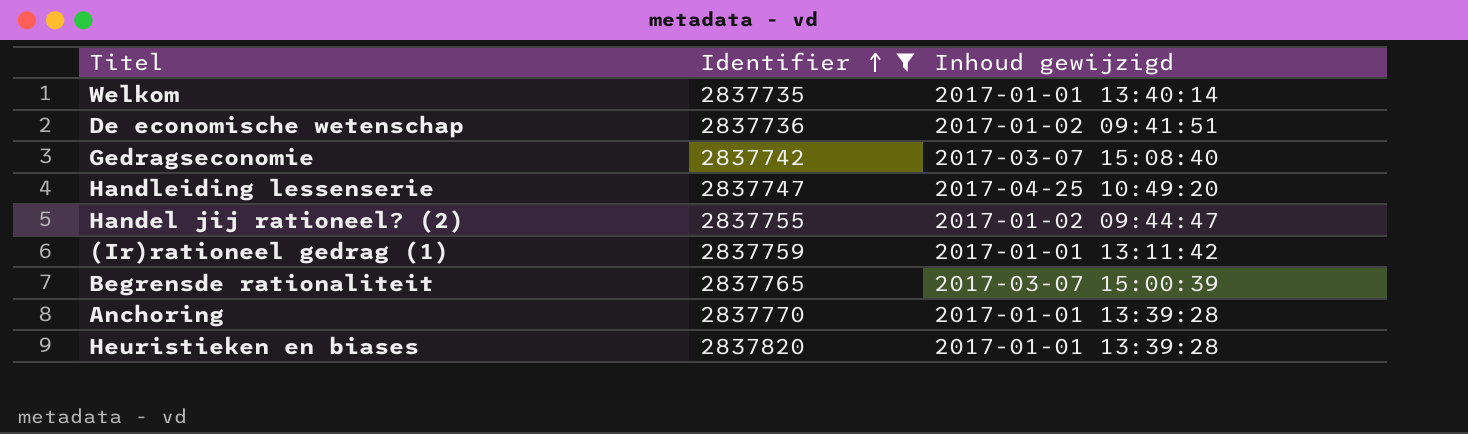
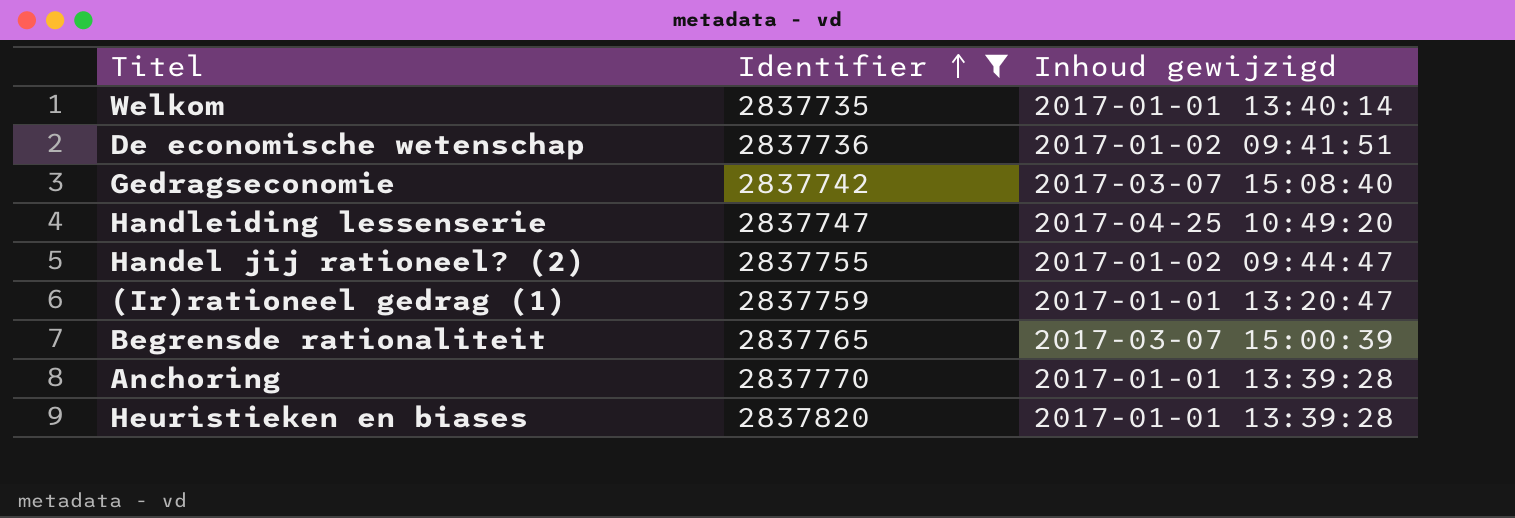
(Ir)rationeel gedrag (1) | Inhoud gewijzigd: 2017-01-01 13:11:42 -> 2017-01-01 13:20:47

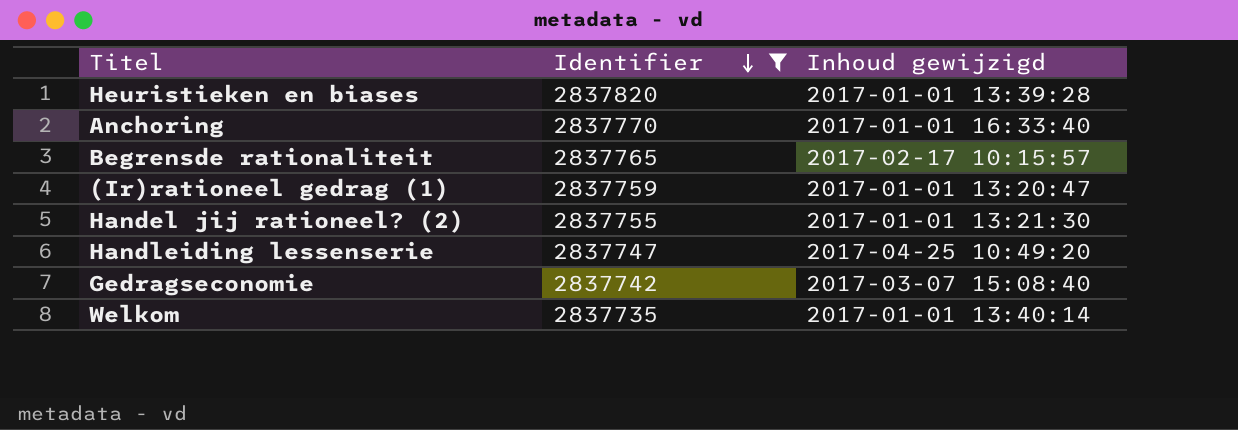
row order: Identifier ascending -> Identifier descending
row De economische wetenschap: 2837736 | 2017-01-02 09:41:51 -> none
Anchoring | Inhoud gewijzigd: 2017-01-01 13:39:28 -> 2017-01-01 16:33:40
Begrensde rationaliteit | Inhoud gewijzigd: 2017-03-07 15:00:39 -> 2017-02-17 10:15:57
Handel jij rationeel? (2) | Inhoud gewijzigd: 2017-01-02 09:44:47 -> 2017-01-01 13:21:30

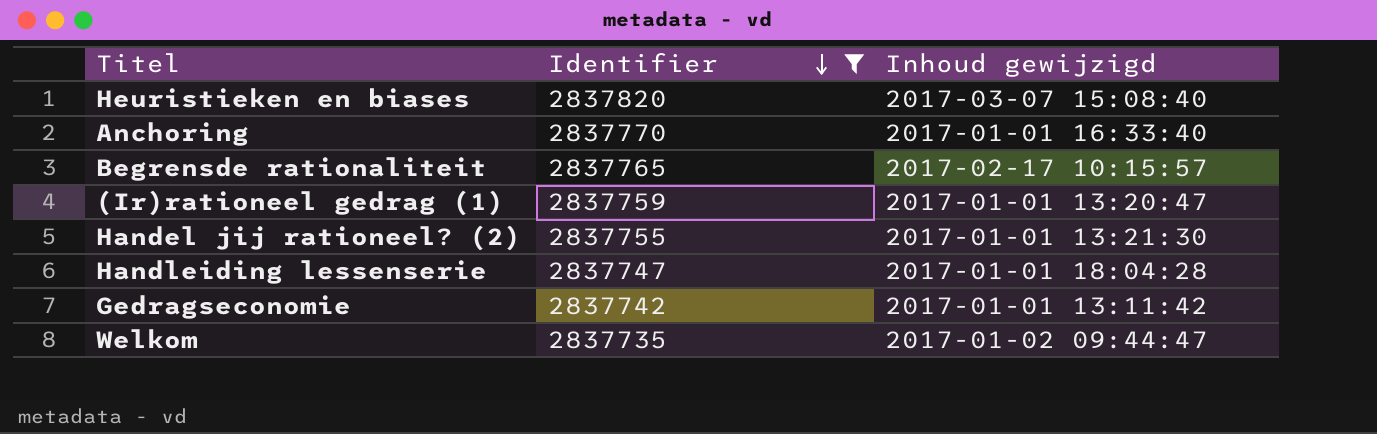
Heuristieken en biases | Inhoud gewijzigd: 2017-01-01 13:39:28 -> 2017-03-07 15:08:40
Handleiding lessenserie | Inhoud gewijzigd: 2017-04-25 10:49:20 -> 2017-01-01 18:04:28
Gedragseconomie | Inhoud gewijzigd: 2017-03-07 15:08:40 -> 2017-01-01 13:11:42
Welkom | Inhoud gewijzigd: 2017-01-01 13:40:14 -> 2017-01-02 09:44:47

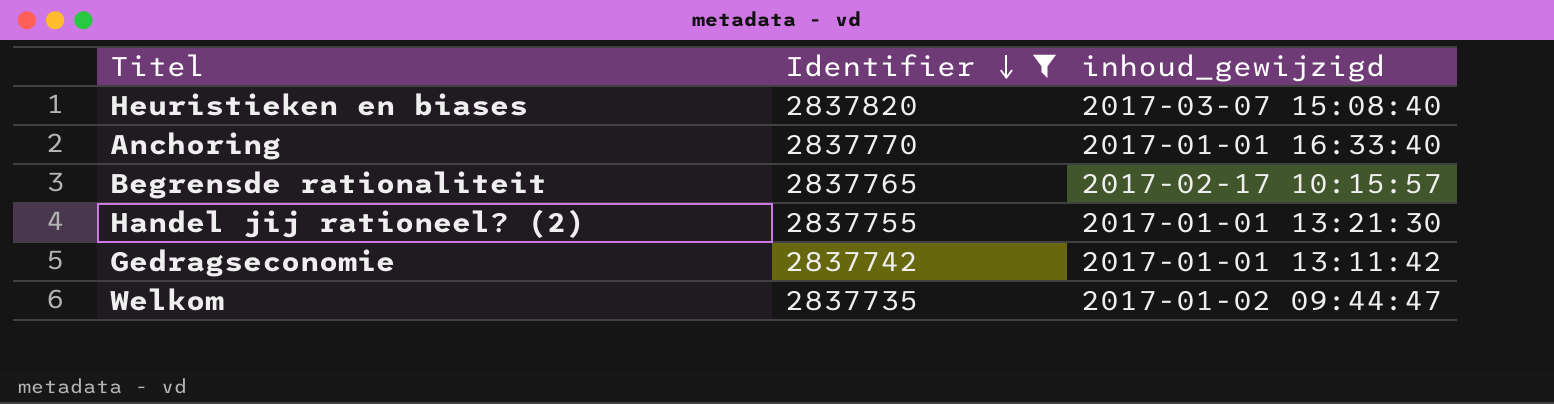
column name: Inhoud gewijzigd -> inhoud_gewijzigd
row (Ir)rationeel gedrag (1): 2837759 | 2017-01-01 13:20:47 -> none
row Handleiding lessenserie: 2837747 | 2017-01-01 18:04:28 -> none

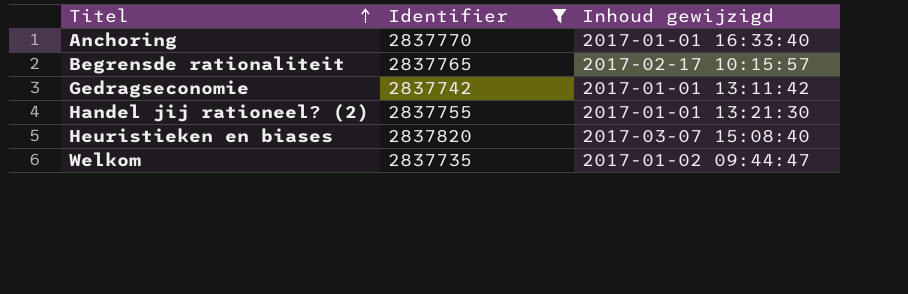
row order: Identifier descending -> Titel ascending
column name: inhoud_gewijzigd -> Inhoud gewijzigd

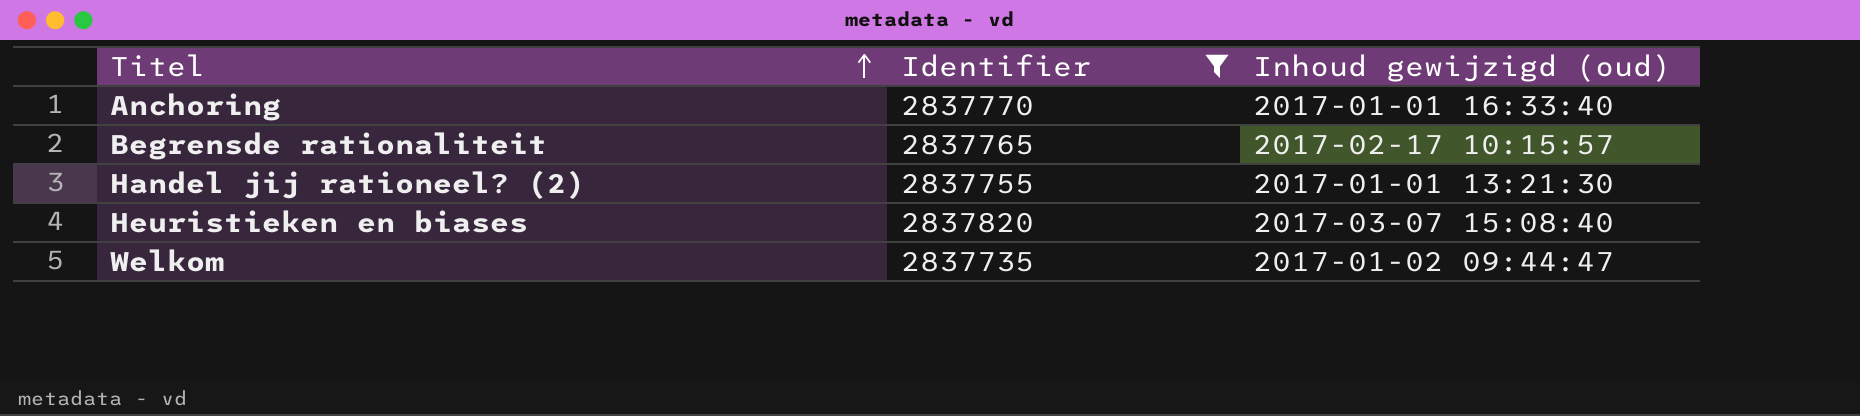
column name: Inhoud gewijzigd -> Inhoud gewijzigd (oud)
row Gedragseconomie: 2837742 | 2017-01-01 13:11:42 -> none

